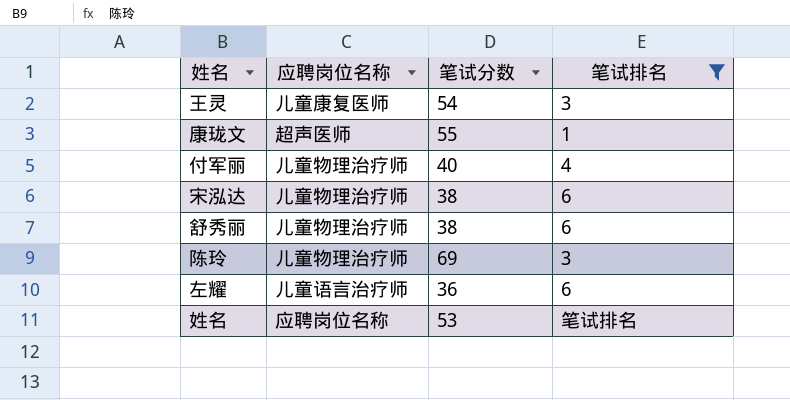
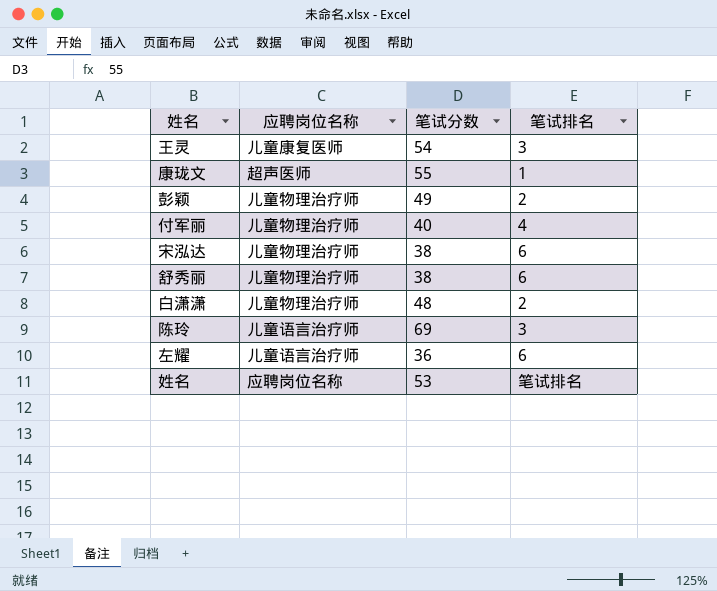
filter: 笔试排名 != 2 -> none
陈玲 | 应聘岗位名称: 儿童物理治疗师 -> 儿童语言治疗师

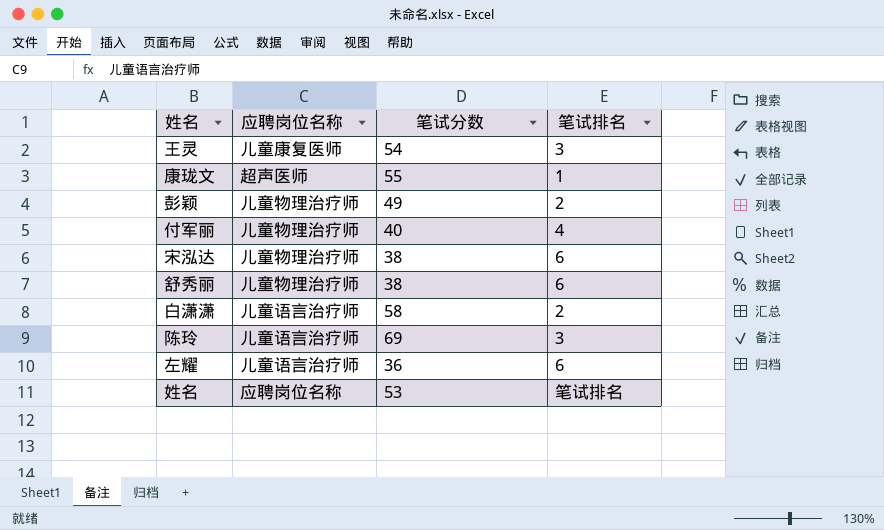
白潇潇 | 应聘岗位名称: 儿童物理治疗师 -> 儿童语言治疗师
白潇潇 | 笔试分数: 48 -> 58

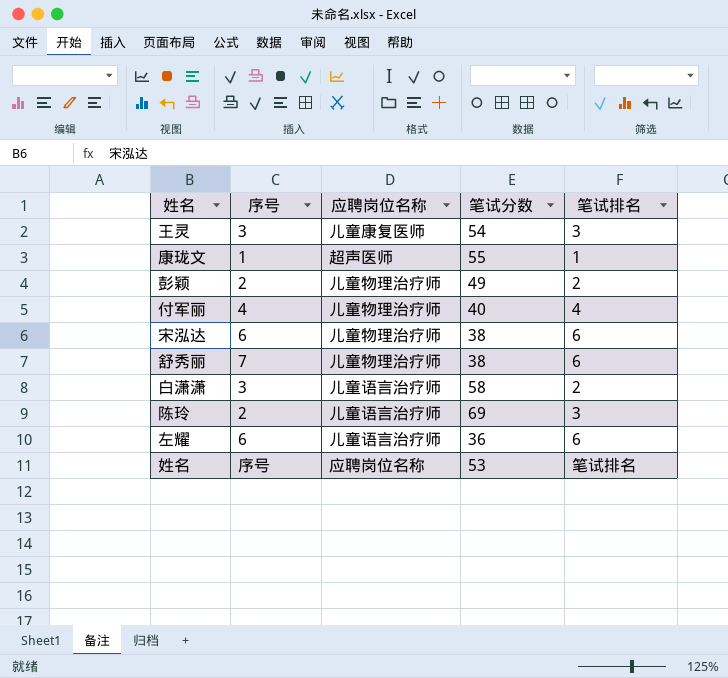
column 序号 | position: none -> 2

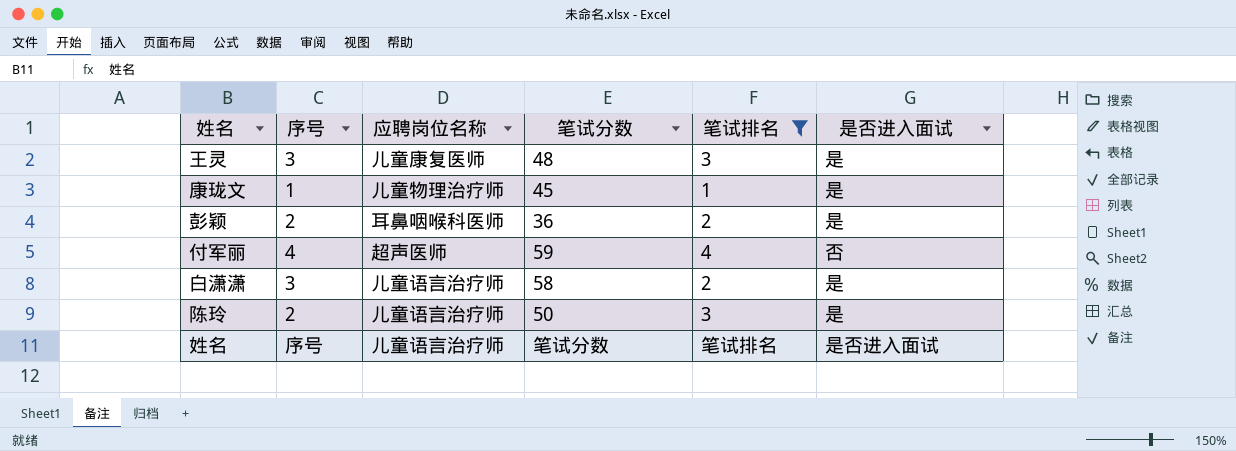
filter: none -> 笔试排名 != 6
column 是否进入面试 | position: none -> 6
王灵 | 笔试分数: 54 -> 48
康珑文 | 应聘岗位名称: 超声医师 -> 儿童物理治疗师
康珑文 | 笔试分数: 55 -> 45
彭颖 | 应聘岗位名称: 儿童物理治疗师 -> 耳鼻咽喉科医师
彭颖 | 笔试分数: 49 -> 36
付军丽 | 应聘岗位名称: 儿童物理治疗师 -> 超声医师
付军丽 | 笔试分数: 40 -> 59
陈玲 | 笔试分数: 69 -> 50
姓名 | 应聘岗位名称: 应聘岗位名称 -> 儿童语言治疗师
姓名 | 笔试分数: 53 -> 笔试分数

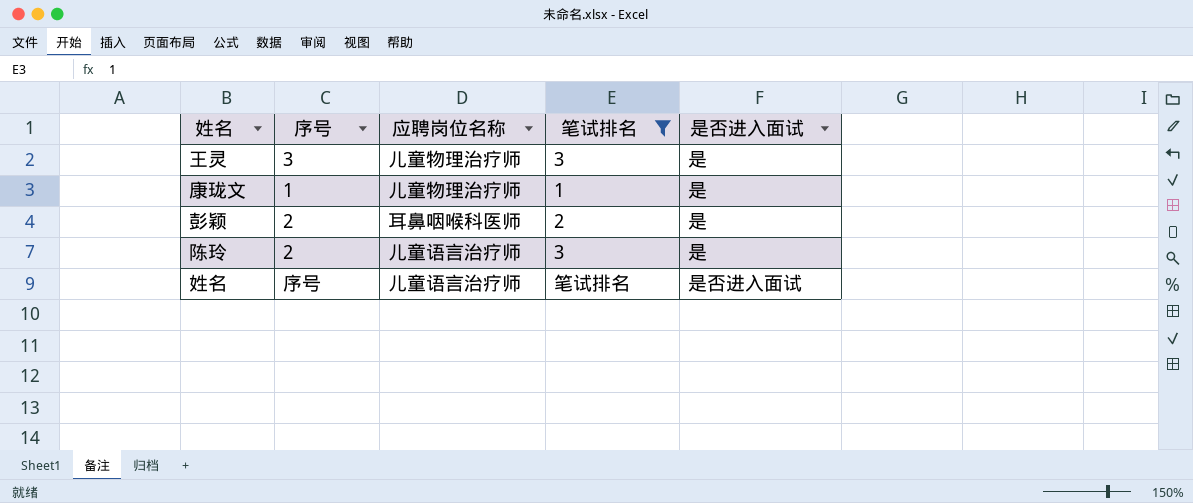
column 笔试分数 | position: 4 -> none
row 付军丽: 4 | 超声医师 | 59 | 4 | 否 -> none
row 白潇潇: 3 | 儿童语言治疗师 | 58 | 2 | 是 -> none
王灵 | 应聘岗位名称: 儿童康复医师 -> 儿童物理治疗师

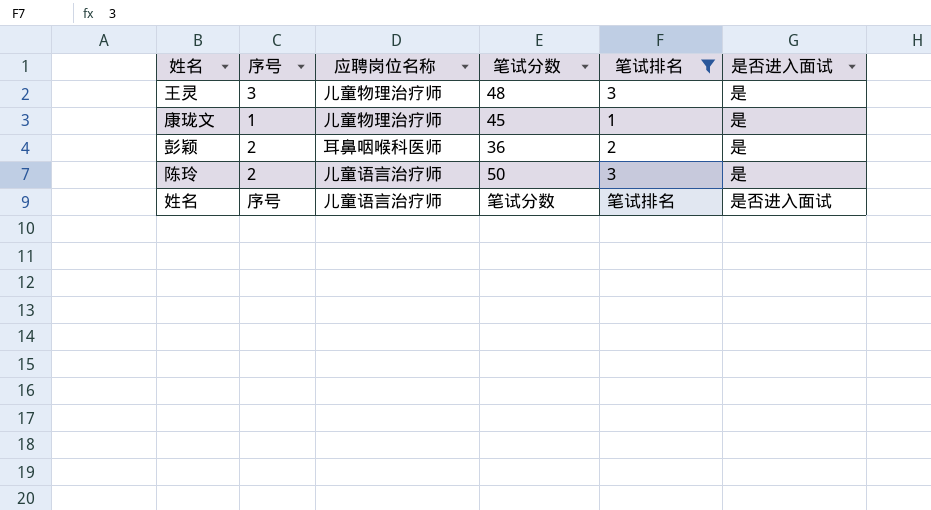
column 笔试分数 | position: none -> 4

